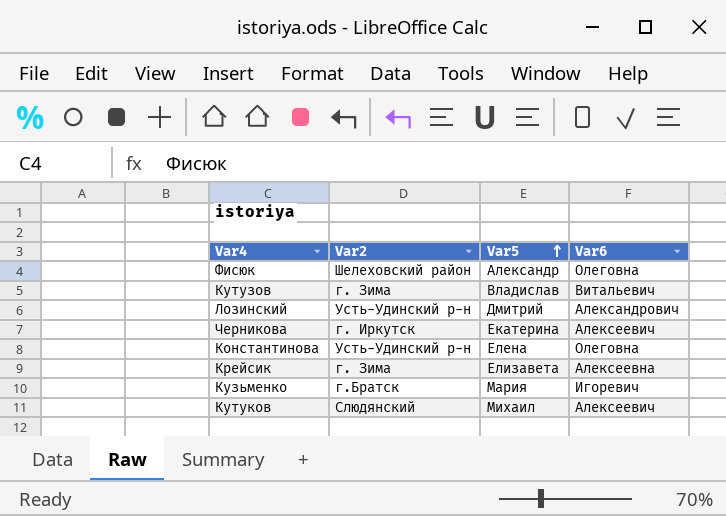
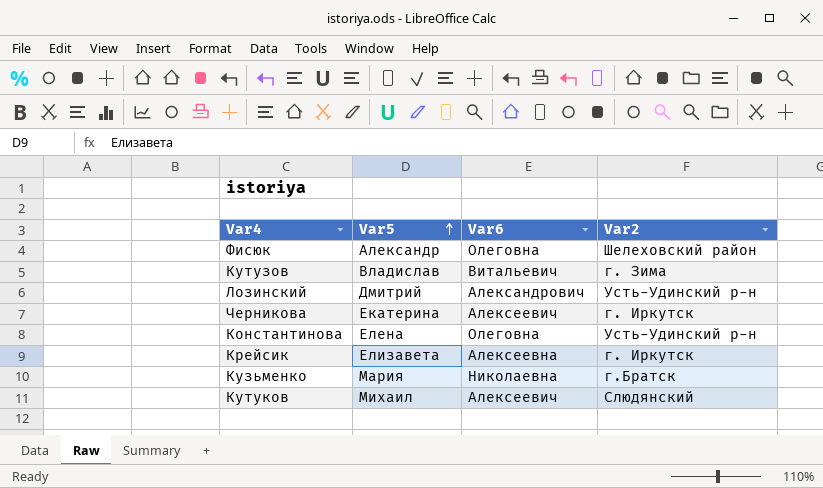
column Var2 | position: 2 -> 4
Крейсик | Var2: г. Зима -> г. Иркутск
Кузьменко | Var6: Игоревич -> Николаевна

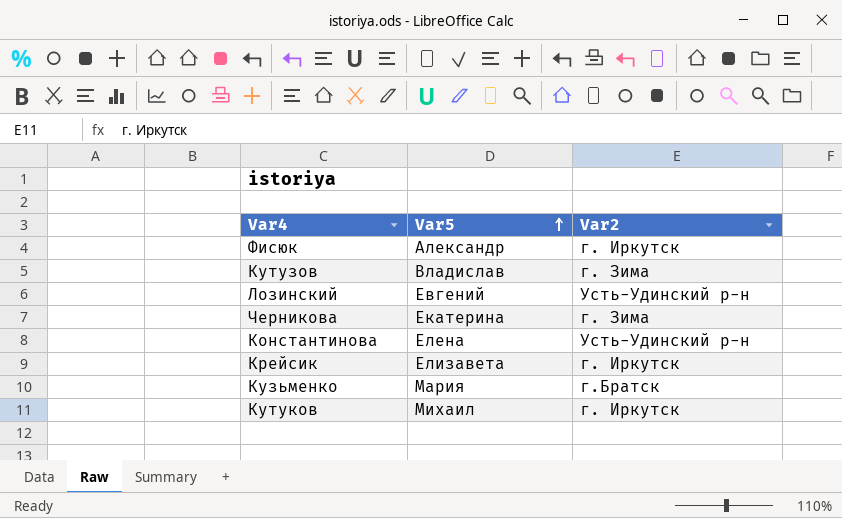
column Var6 | position: 3 -> none
Фисюк | Var2: Шелеховский район -> г. Иркутск
Лозинский | Var5: Дмитрий -> Евгений
Черникова | Var2: г. Иркутск -> г. Зима
Кутуков | Var2: Слюдянский -> г. Иркутск

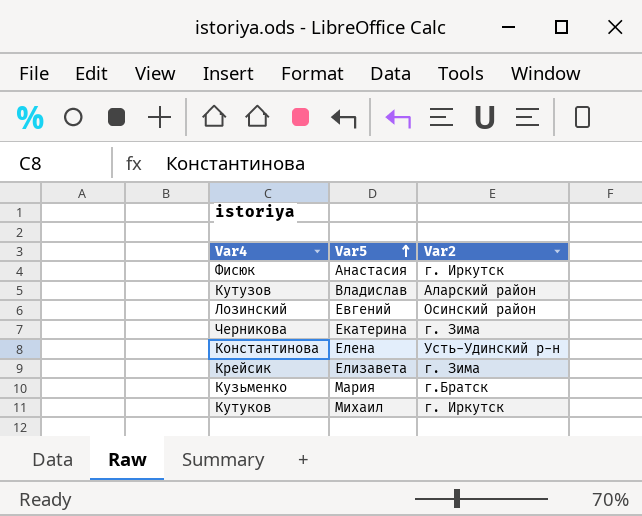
Фисюк | Var5: Александр -> Анастасия
Кутузов | Var2: г. Зима -> Аларский район
Лозинский | Var2: Усть-Удинский р-н -> Осинский район
Крейсик | Var2: г. Иркутск -> г. Зима

